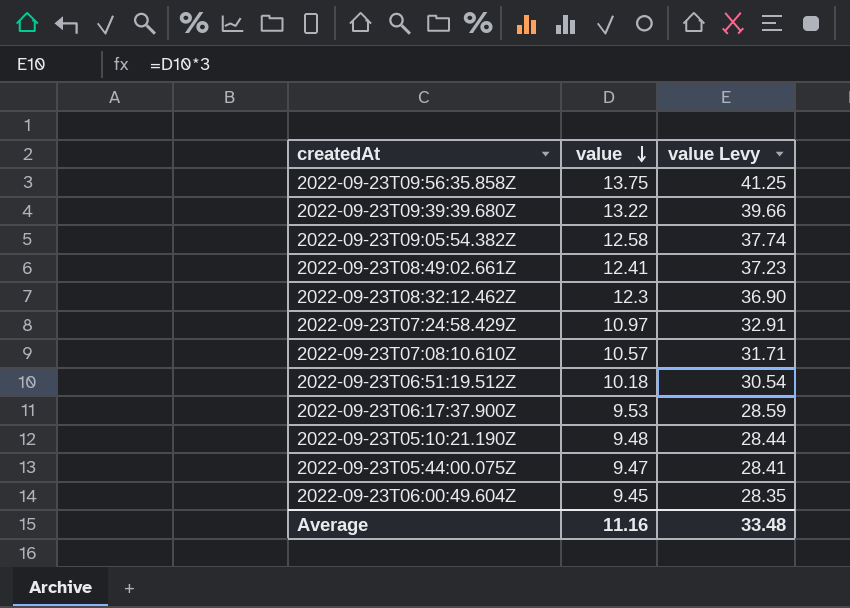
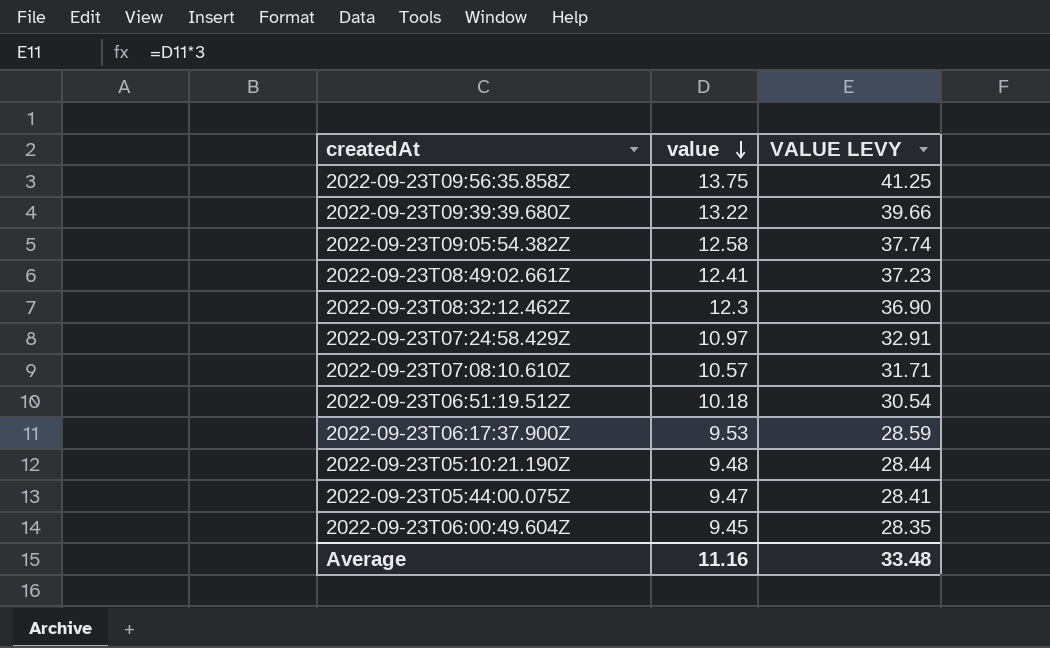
column name: value Levy -> VALUE LEVY

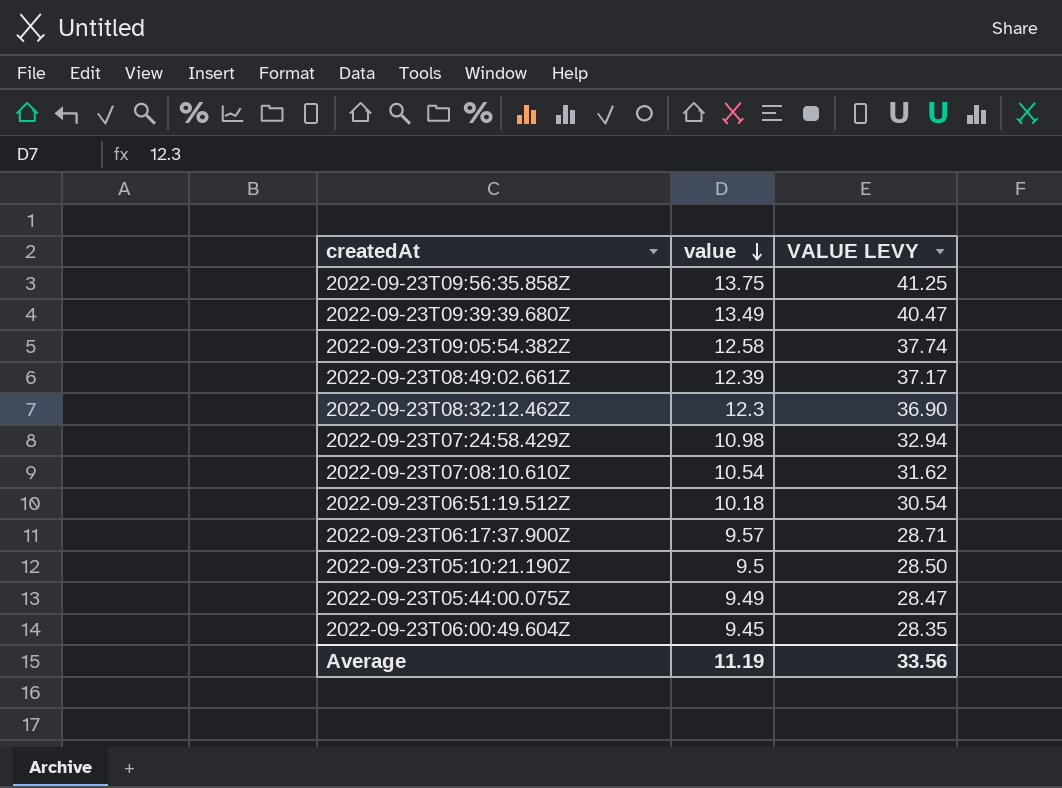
2022-09-23T09:39:39.680Z | value: 13.22 -> 13.49
2022-09-23T09:39:39.680Z | VALUE LEVY: 39.66 -> 40.47
2022-09-23T08:49:02.661Z | value: 12.41 -> 12.39
2022-09-23T08:49:02.661Z | VALUE LEVY: 37.23 -> 37.17
2022-09-23T07:24:58.429Z | value: 10.97 -> 10.98
2022-09-23T07:24:58.429Z | VALUE LEVY: 32.91 -> 32.94
2022-09-23T07:08:10.610Z | value: 10.57 -> 10.54
2022-09-23T07:08:10.610Z | VALUE LEVY: 31.71 -> 31.62
2022-09-23T06:17:37.900Z | value: 9.53 -> 9.57
2022-09-23T06:17:37.900Z | VALUE LEVY: 28.59 -> 28.71
2022-09-23T05:10:21.190Z | value: 9.48 -> 9.5
2022-09-23T05:10:21.190Z | VALUE LEVY: 28.44 -> 28.50
2022-09-23T05:44:00.075Z | value: 9.47 -> 9.49
2022-09-23T05:44:00.075Z | VALUE LEVY: 28.41 -> 28.47
Average | value: 11.16 -> 11.19
Average | VALUE LEVY: 33.48 -> 33.56

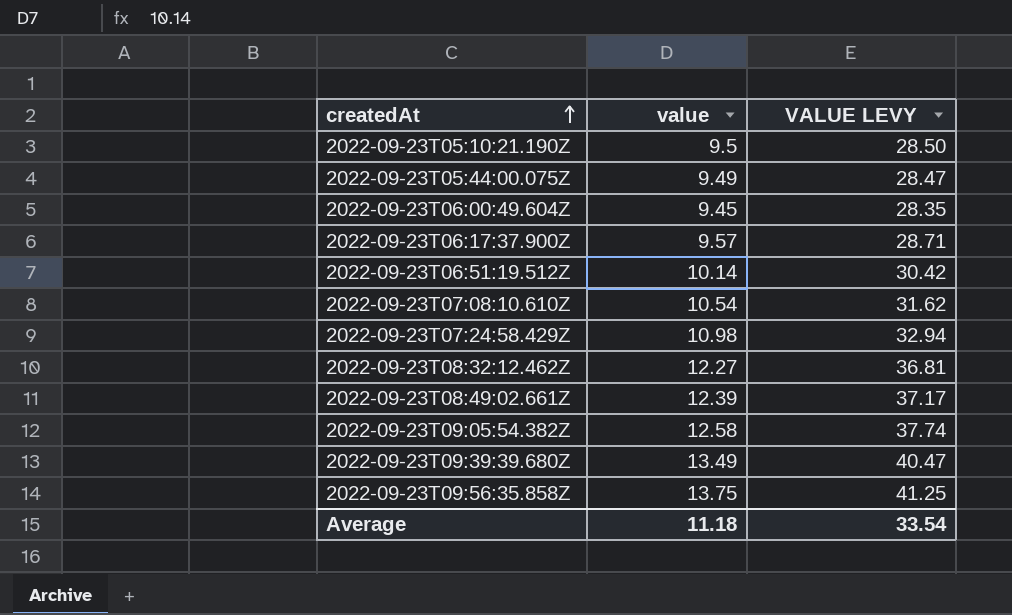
row order: value descending -> createdAt ascending
2022-09-23T06:51:19.512Z | value: 10.18 -> 10.14
2022-09-23T06:51:19.512Z | VALUE LEVY: 30.54 -> 30.42
2022-09-23T08:32:12.462Z | value: 12.3 -> 12.27
2022-09-23T08:32:12.462Z | VALUE LEVY: 36.90 -> 36.81
Average | value: 11.19 -> 11.18
Average | VALUE LEVY: 33.56 -> 33.54

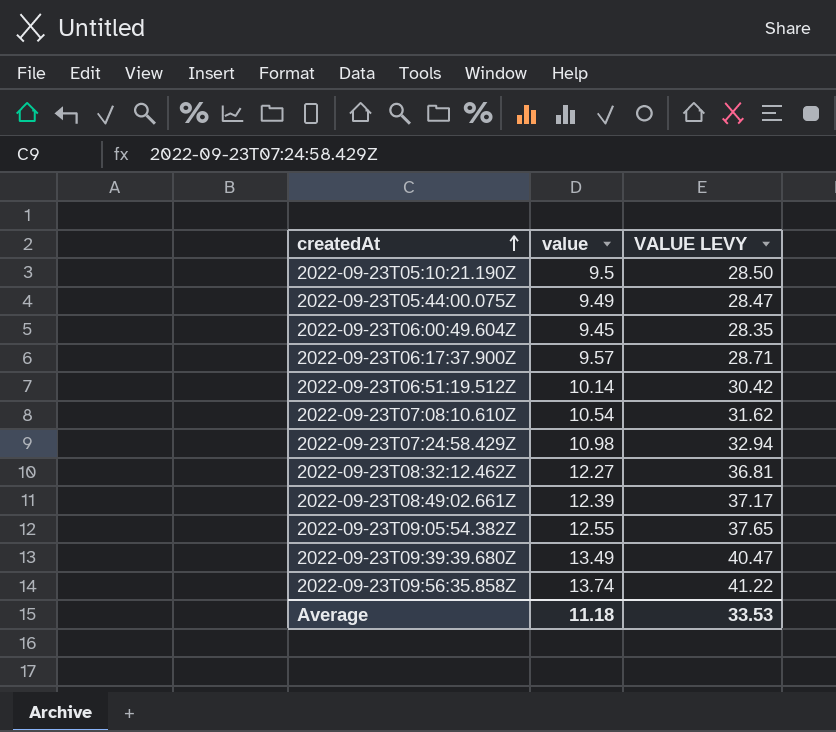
2022-09-23T09:05:54.382Z | value: 12.58 -> 12.55
2022-09-23T09:05:54.382Z | VALUE LEVY: 37.74 -> 37.65
2022-09-23T09:56:35.858Z | value: 13.75 -> 13.74
2022-09-23T09:56:35.858Z | VALUE LEVY: 41.25 -> 41.22
Average | VALUE LEVY: 33.54 -> 33.53

